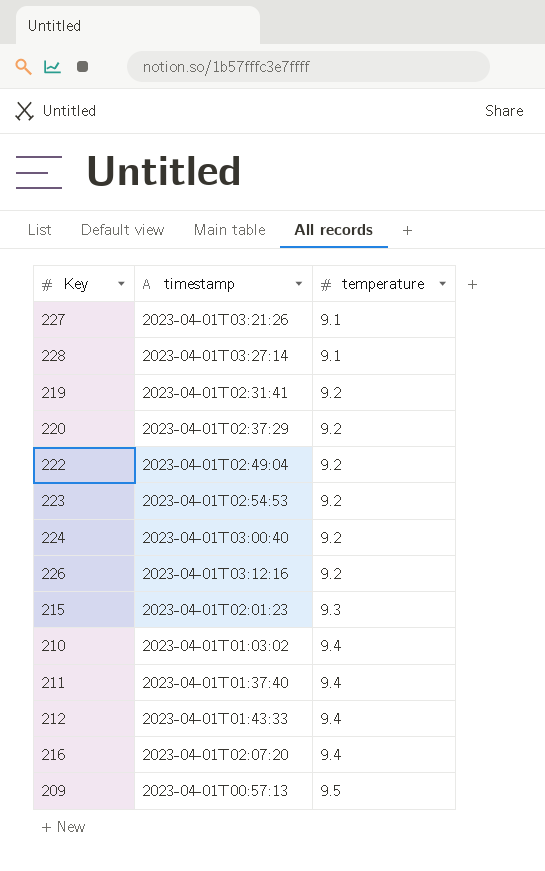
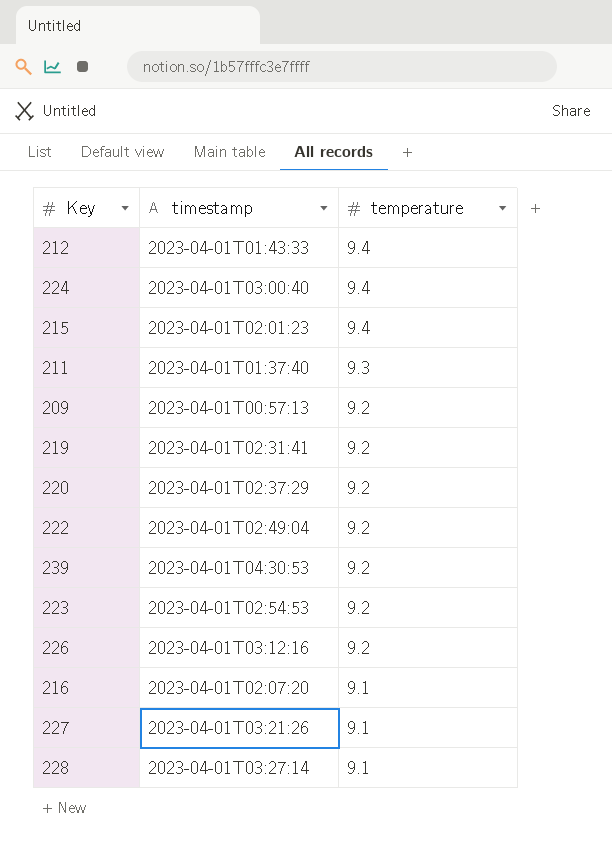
row order: temperature ascending -> temperature descending
row 210: 2023-04-01T01:03:02 | 9.4 -> none
224 | temperature: 9.2 -> 9.4
215 | temperature: 9.3 -> 9.4
211 | temperature: 9.4 -> 9.3
209 | temperature: 9.5 -> 9.2
row 239: none -> 2023-04-01T04:30:53 | 9.2
216 | temperature: 9.4 -> 9.1

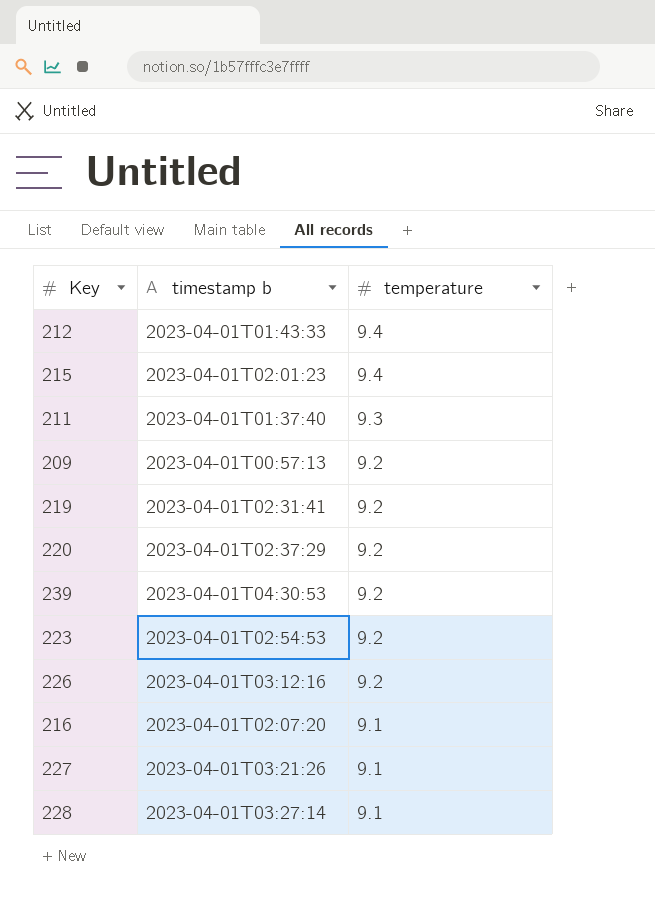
column name: timestamp -> timestamp b
row 224: 2023-04-01T03:00:40 | 9.4 -> none
row 222: 2023-04-01T02:49:04 | 9.2 -> none

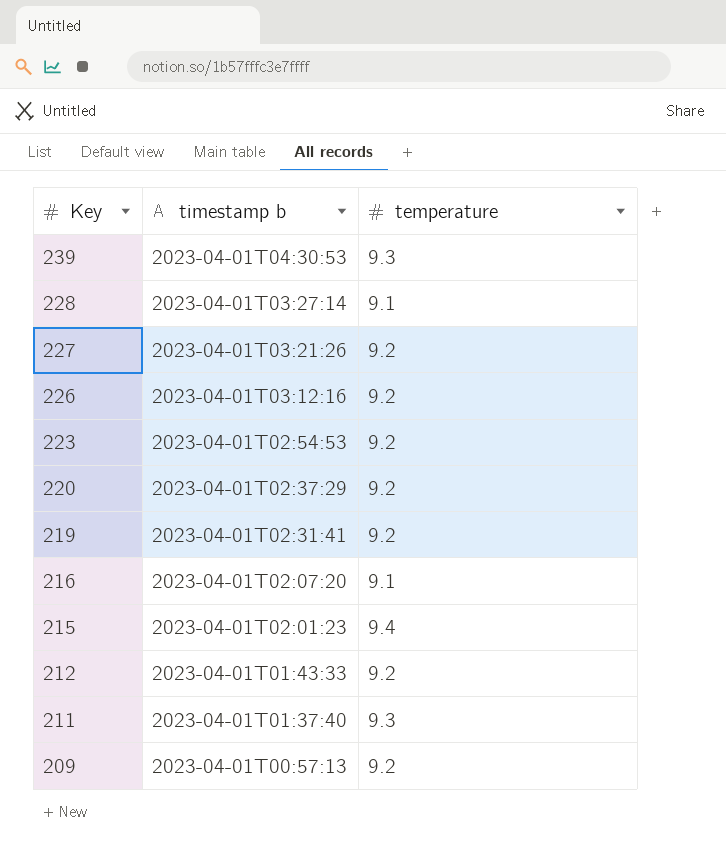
row order: temperature descending -> Key descending
239 | temperature: 9.2 -> 9.3
227 | temperature: 9.1 -> 9.2
212 | temperature: 9.4 -> 9.2

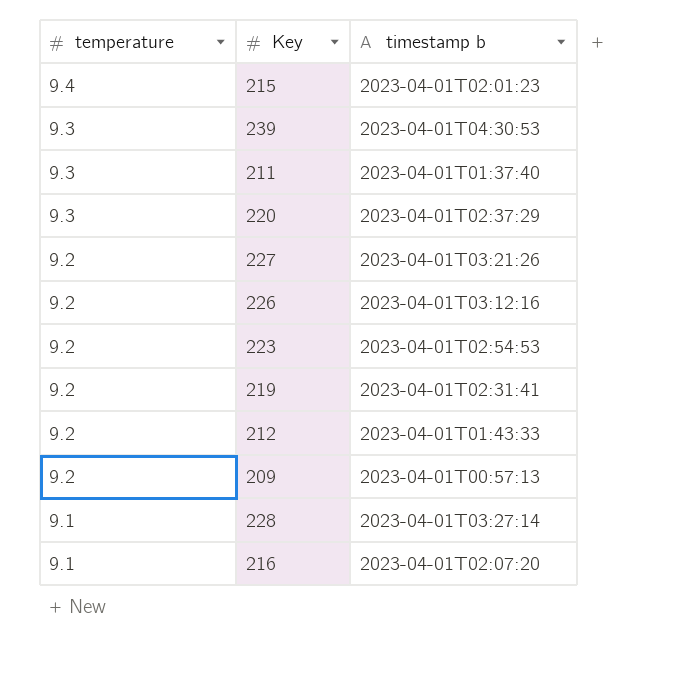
row order: Key descending -> temperature descending
column temperature | position: 3 -> 1
220 | temperature: 9.2 -> 9.3

